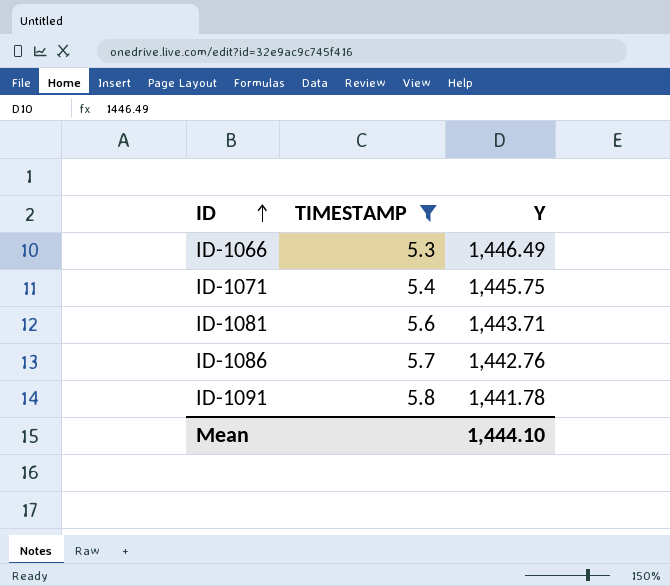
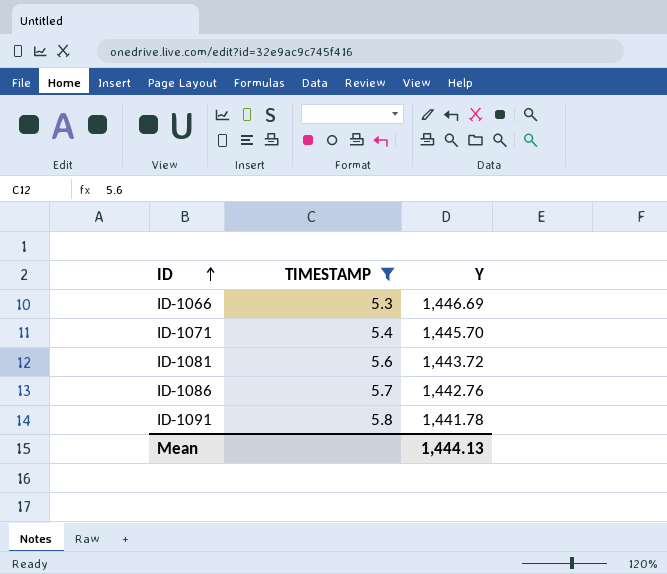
ID-1066 | Y: 1,446.49 -> 1,446.69
ID-1071 | Y: 1,445.75 -> 1,445.70
ID-1081 | Y: 1,443.71 -> 1,443.72
Mean | Y: 1,444.10 -> 1,444.13

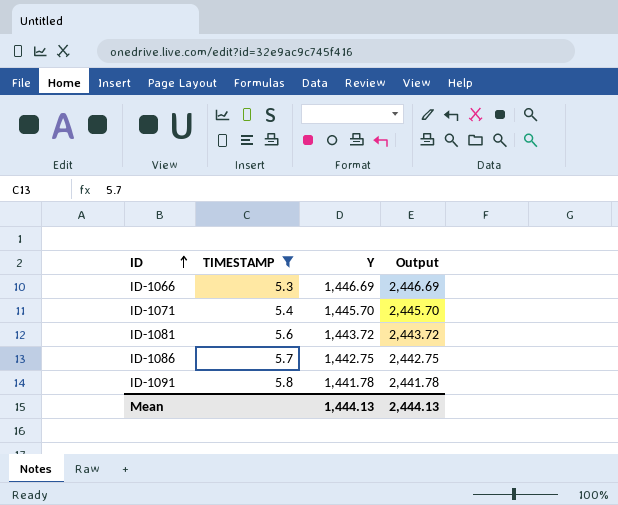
column Output | formula: none -> [Y] + 1000
ID-1086 | Y: 1,442.76 -> 1,442.75

